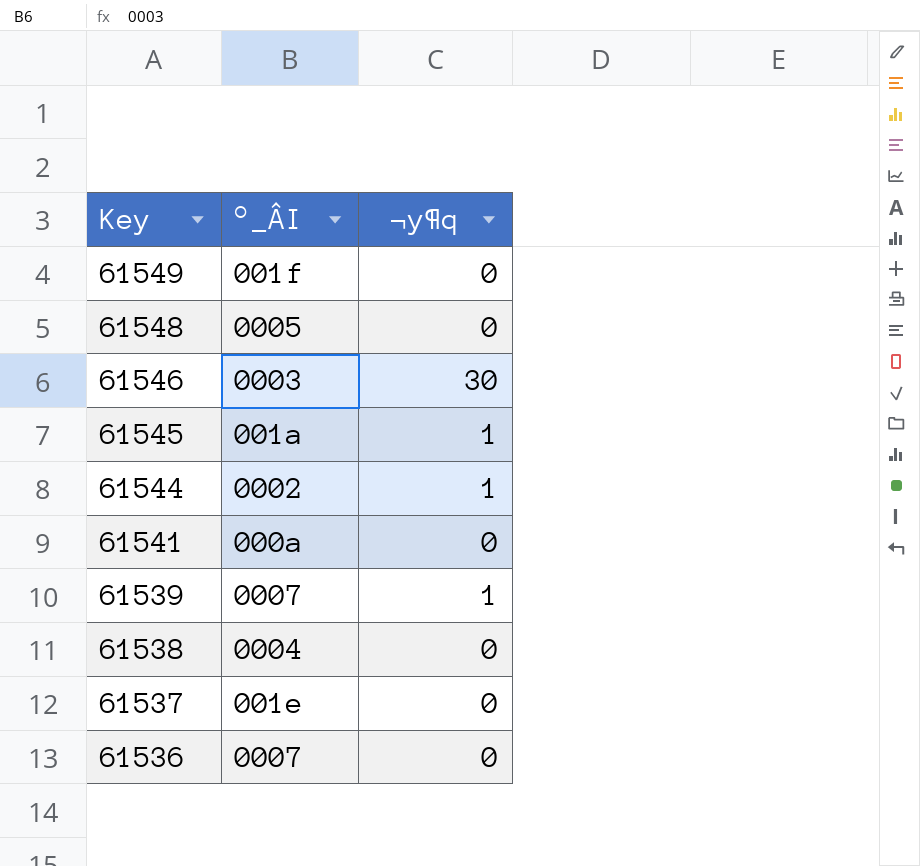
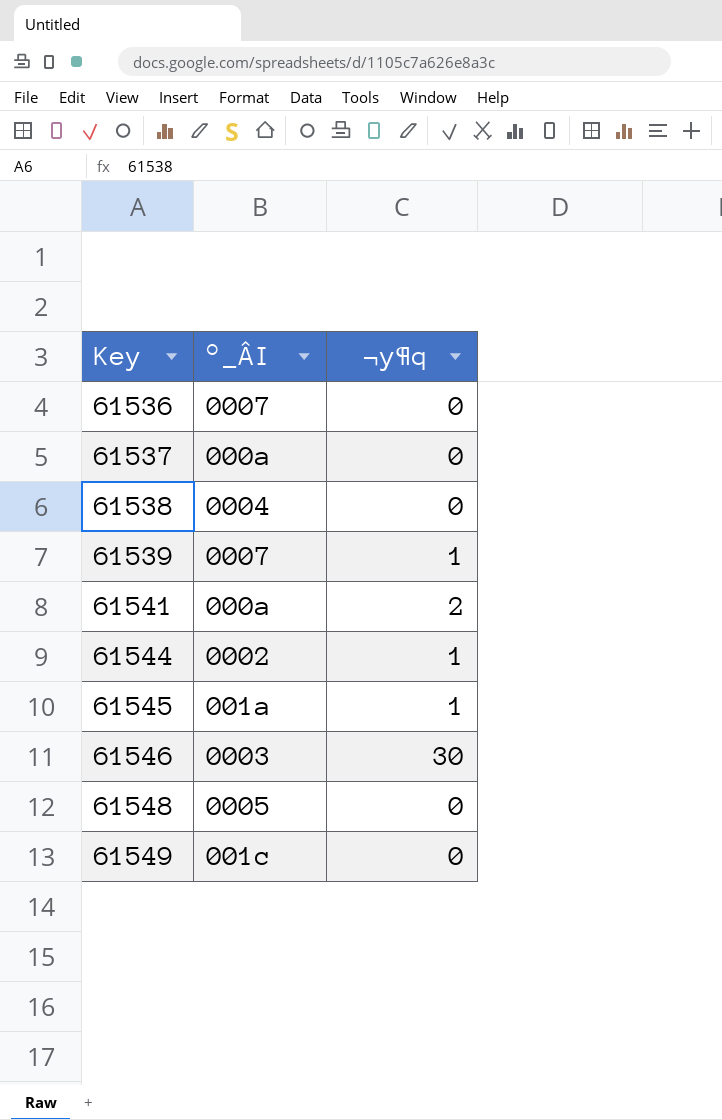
row order: Key descending -> Key ascending
61537 | °_ÂI: 001e -> 000a
61541 | ¬y¶q: 0 -> 2
61549 | °_ÂI: 001f -> 001c

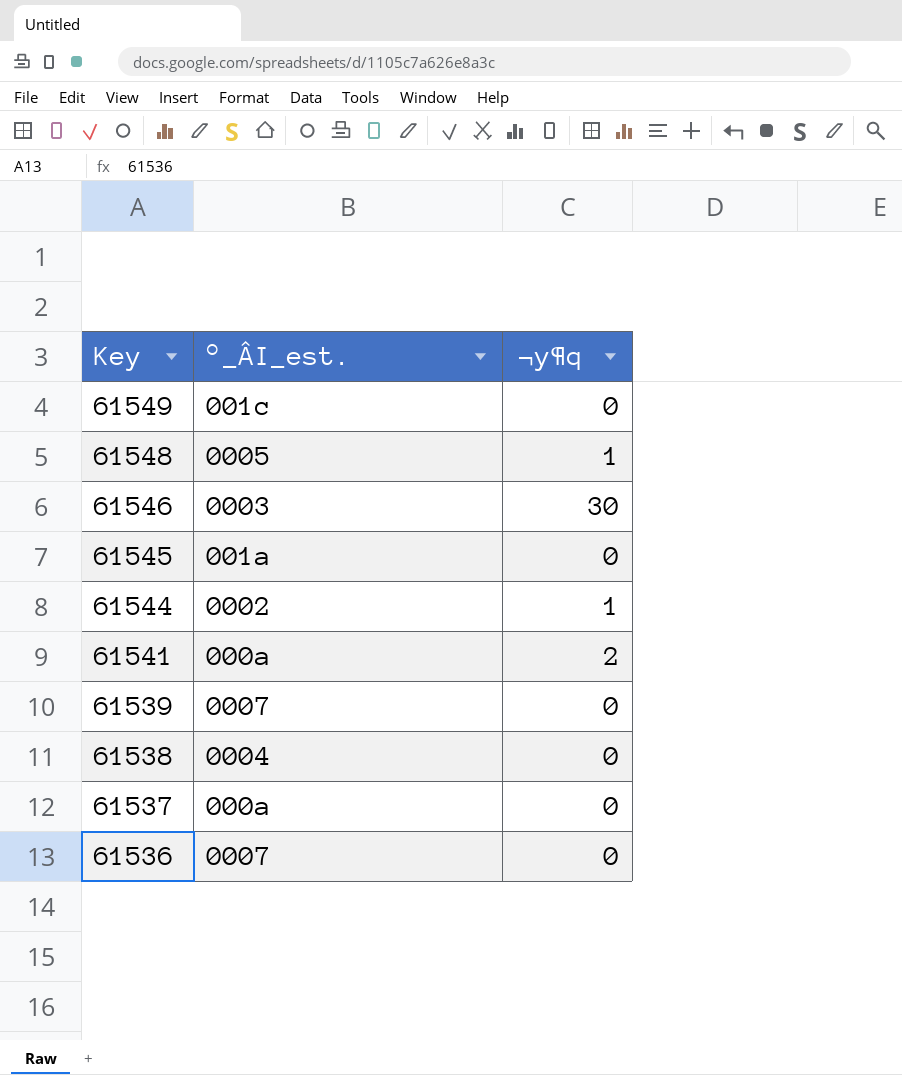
row order: Key ascending -> Key descending
column name: °_ÂI -> °_ÂI_est.
61548 | ¬y¶q: 0 -> 1
61545 | ¬y¶q: 1 -> 0
61539 | ¬y¶q: 1 -> 0

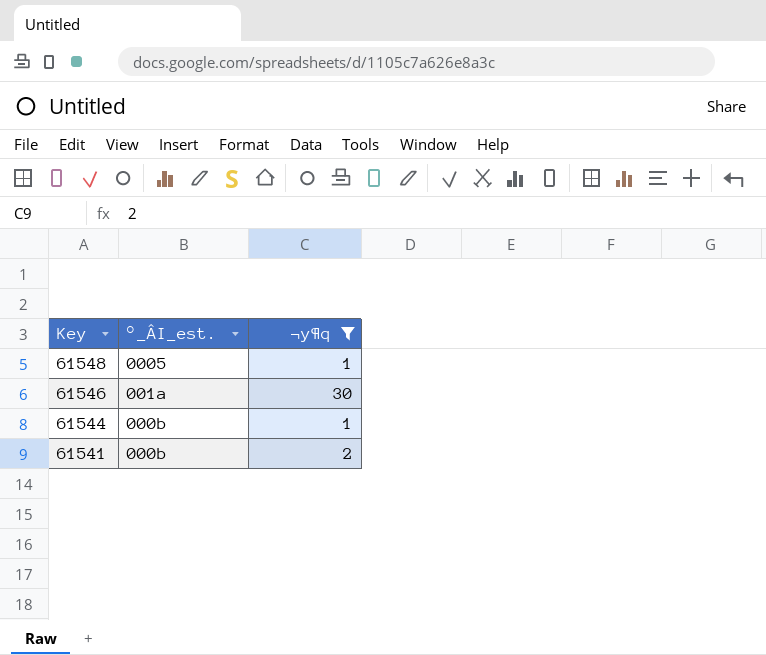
filter: none -> ¬y¶q != 0
61546 | °_ÂI_est.: 0003 -> 001a
61544 | °_ÂI_est.: 0002 -> 000b
61541 | °_ÂI_est.: 000a -> 000b

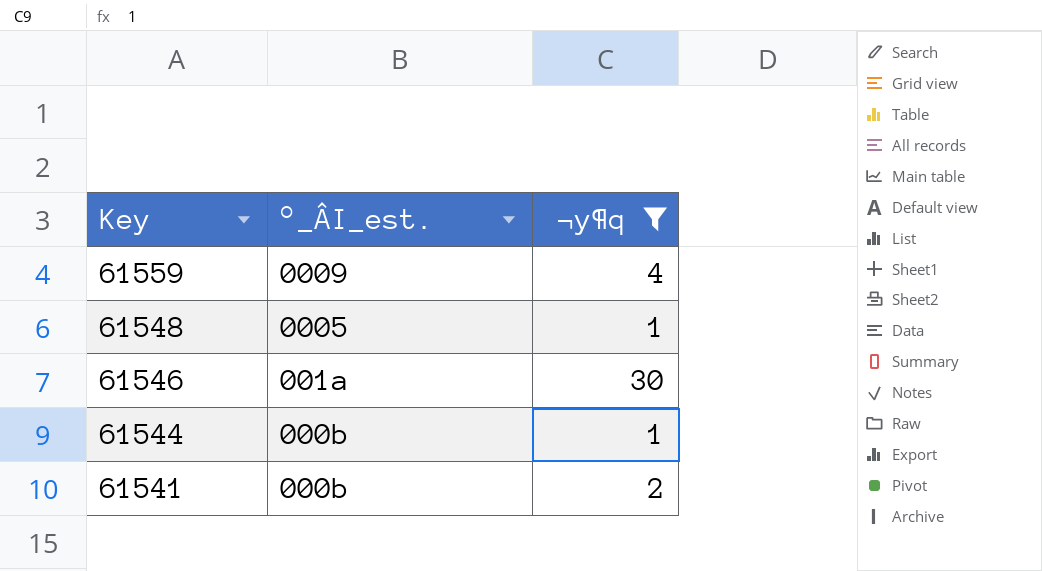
row 61559: none -> 0009 | 4

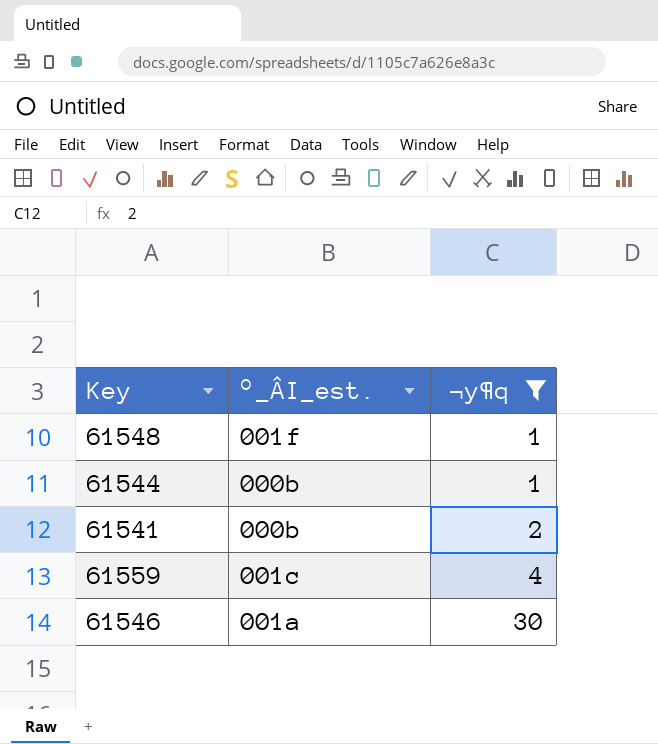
row order: Key descending -> ¬y¶q ascending
61548 | °_ÂI_est.: 0005 -> 001f
61559 | °_ÂI_est.: 0009 -> 001c

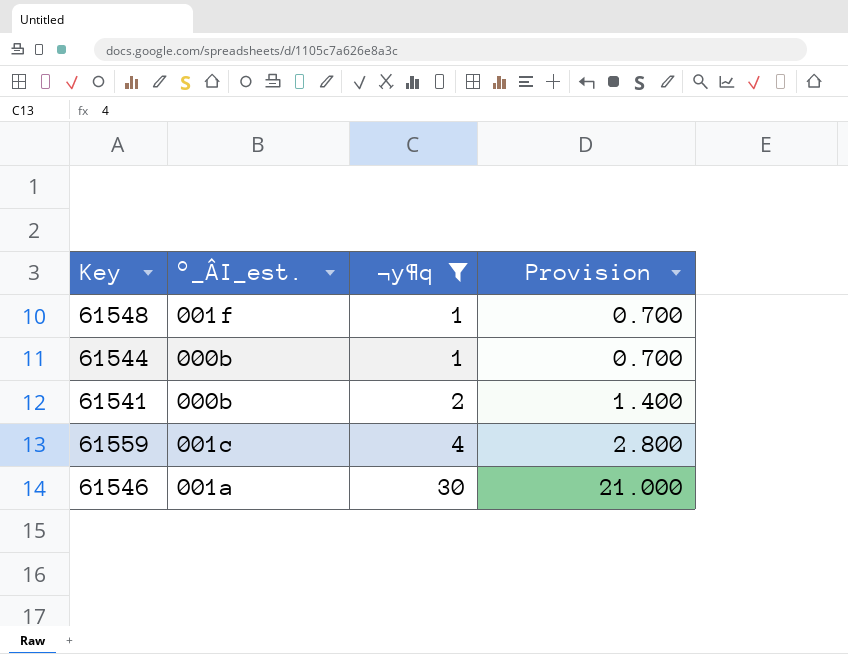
column Provision | formula: none -> [¬y¶q] * 0.7

